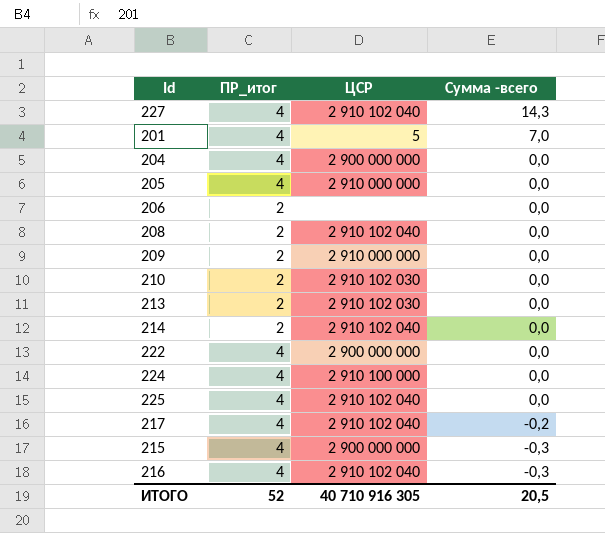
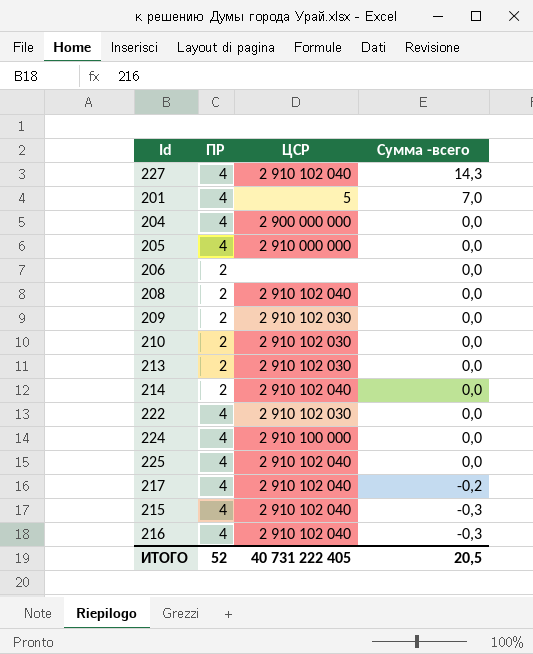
column name: ПР_итог -> ПР
209 | ЦСР: 2 910 000 000 -> 2 910 102 030
222 | ЦСР: 2 900 000 000 -> 2 910 102 030
215 | ЦСР: 2 900 000 000 -> 2 910 102 040
ИТОГО | ЦСР: 40 710 916 305 -> 40 731 222 405

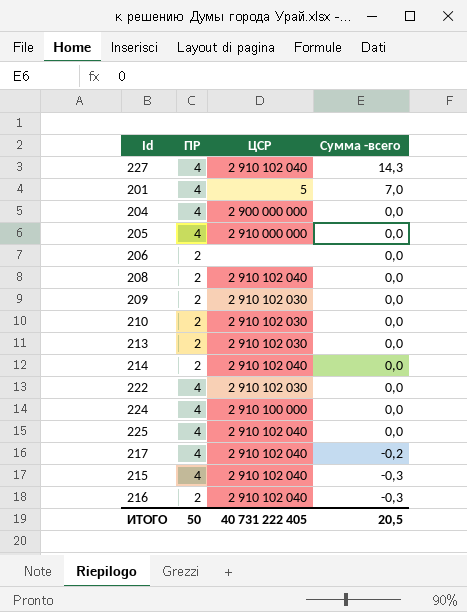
216 | ПР: 4 -> 2
ИТОГО | ПР: 52 -> 50

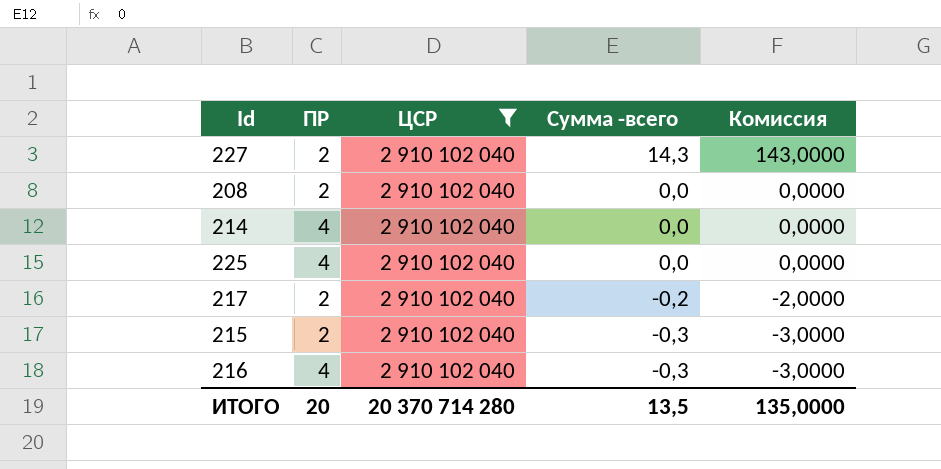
filter: none -> ЦСР = 2 910 102 040
column Комиссия | formula: none -> [Сумма -всего] * 10
227 | ПР: 4 -> 2
214 | ПР: 2 -> 4
217 | ПР: 4 -> 2
215 | ПР: 4 -> 2
216 | ПР: 2 -> 4
ИТОГО | ПР: 50 -> 20
ИТОГО | ЦСР: 40 731 222 405 -> 20 370 714 280
ИТОГО | Сумма -всего: 20,5 -> 13,5

